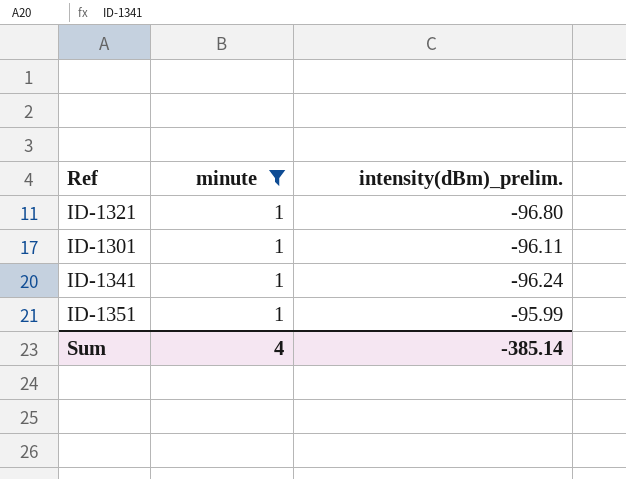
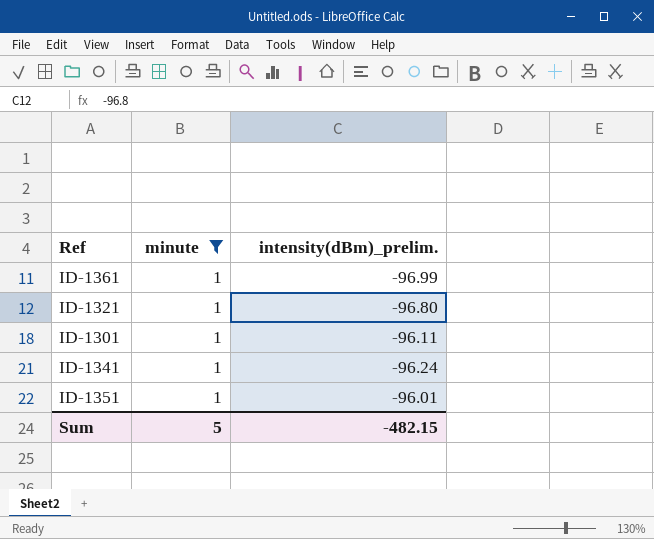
row ID-1361: none -> 1 | -96.99
ID-1351 | intensity(dBm)_prelim.: -95.99 -> -96.01
Sum | minute: 4 -> 5
Sum | intensity(dBm)_prelim.: -385.14 -> -482.15

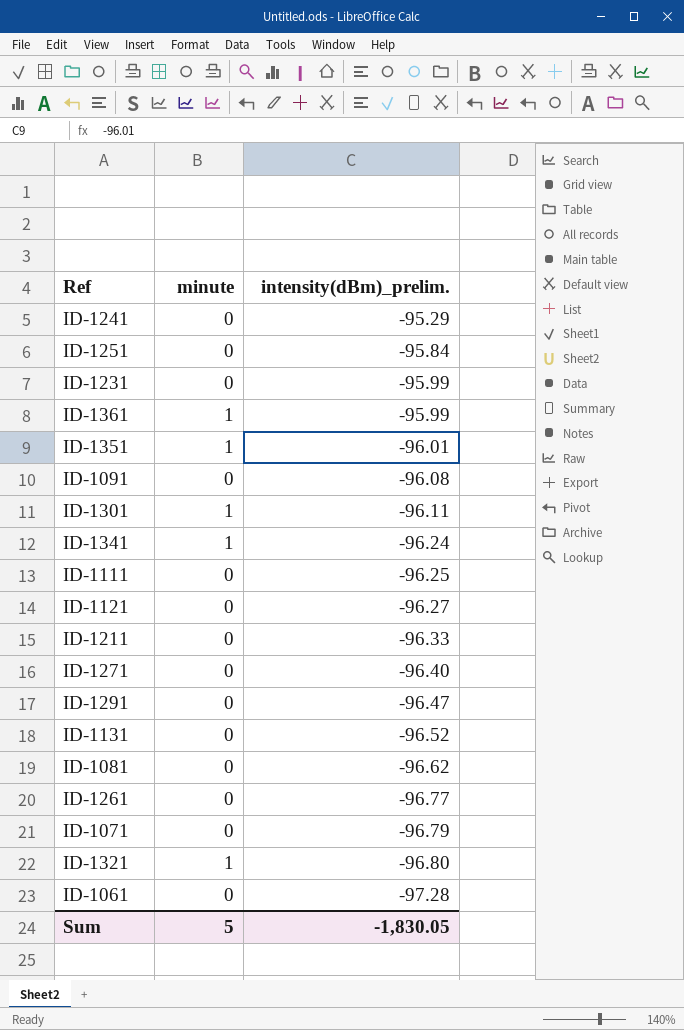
filter: minute = 1 -> none
row order: none -> intensity(dBm)_prelim. descending
ID-1361 | intensity(dBm)_prelim.: -96.99 -> -95.99
Sum | intensity(dBm)_prelim.: -482.15 -> -1,830.05

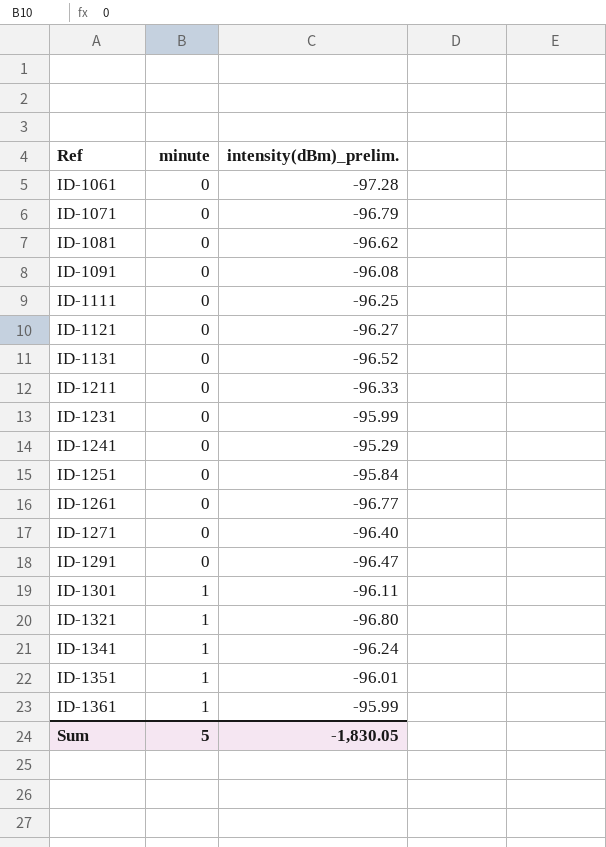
row order: intensity(dBm)_prelim. descending -> Ref ascending

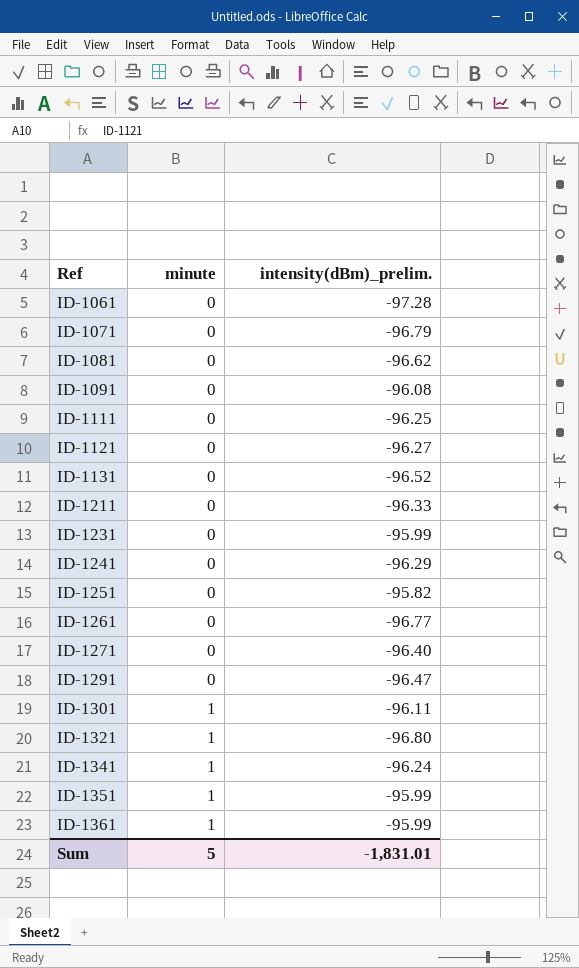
ID-1241 | intensity(dBm)_prelim.: -95.29 -> -96.29
ID-1251 | intensity(dBm)_prelim.: -95.84 -> -95.82
ID-1351 | intensity(dBm)_prelim.: -96.01 -> -95.99
Sum | intensity(dBm)_prelim.: -1,830.05 -> -1,831.01

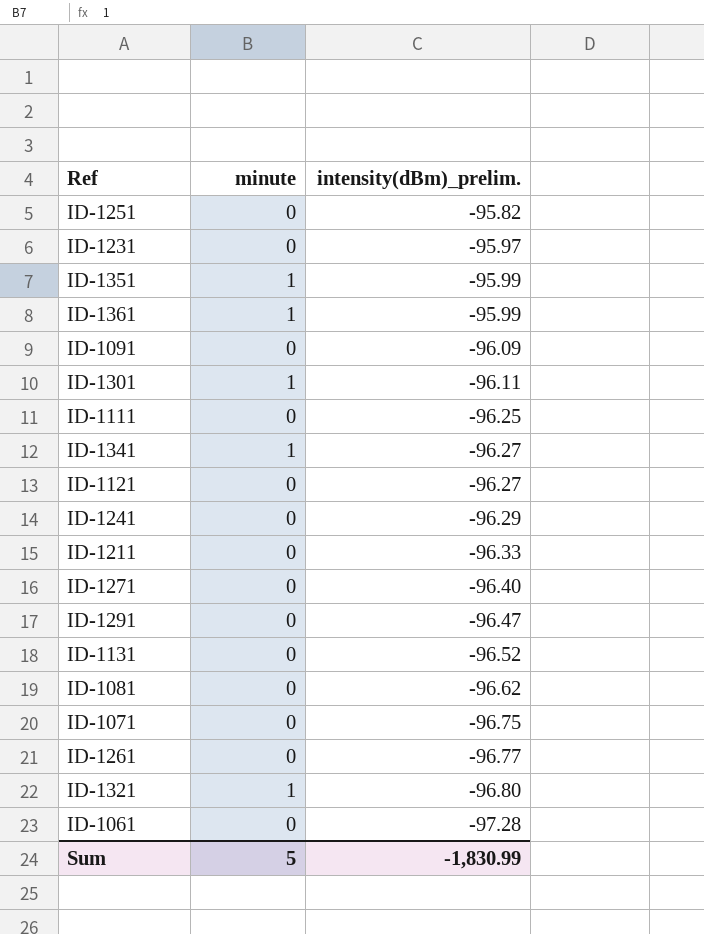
row order: Ref ascending -> intensity(dBm)_prelim. descending
ID-1231 | intensity(dBm)_prelim.: -95.99 -> -95.97
ID-1091 | intensity(dBm)_prelim.: -96.08 -> -96.09
ID-1341 | intensity(dBm)_prelim.: -96.24 -> -96.27
ID-1071 | intensity(dBm)_prelim.: -96.79 -> -96.75
Sum | intensity(dBm)_prelim.: -1,831.01 -> -1,830.99

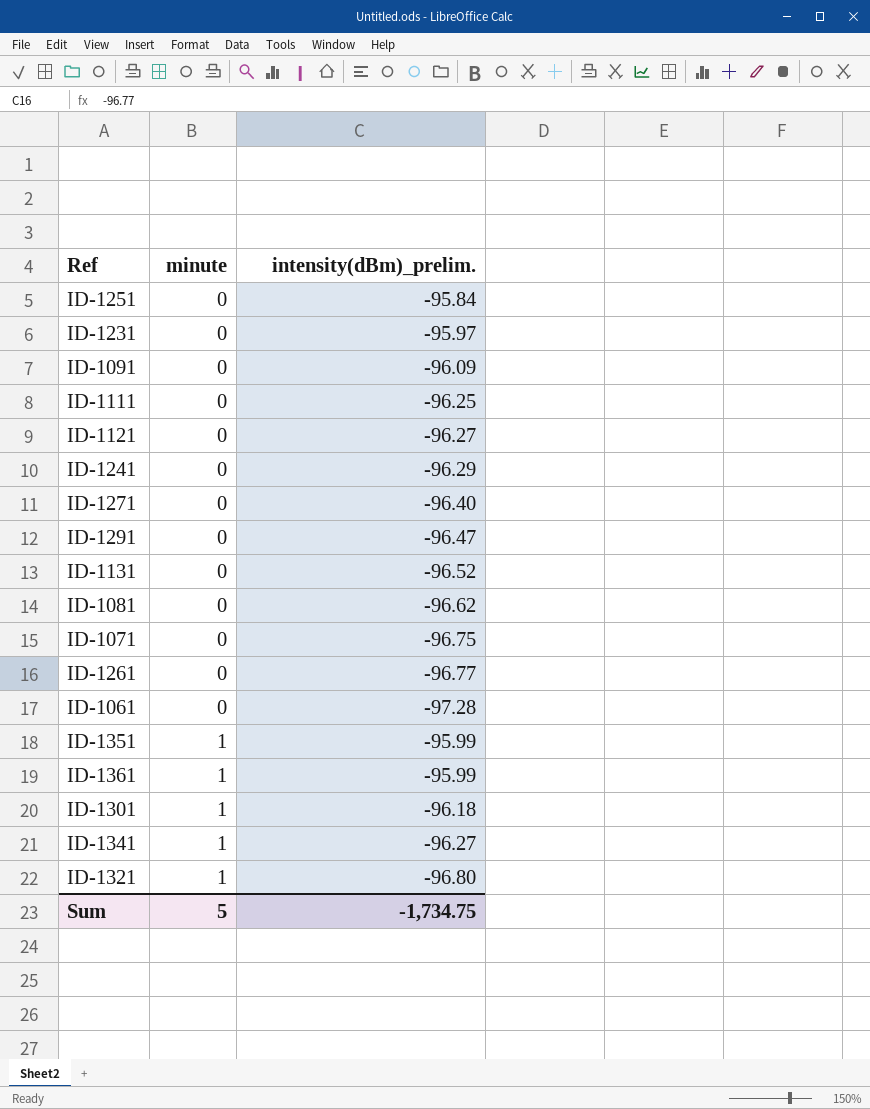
row order: intensity(dBm)_prelim. descending -> minute ascending
row ID-1211: 0 | -96.33 -> none
ID-1251 | intensity(dBm)_prelim.: -95.82 -> -95.84
ID-1301 | intensity(dBm)_prelim.: -96.11 -> -96.18
Sum | intensity(dBm)_prelim.: -1,830.99 -> -1,734.75

